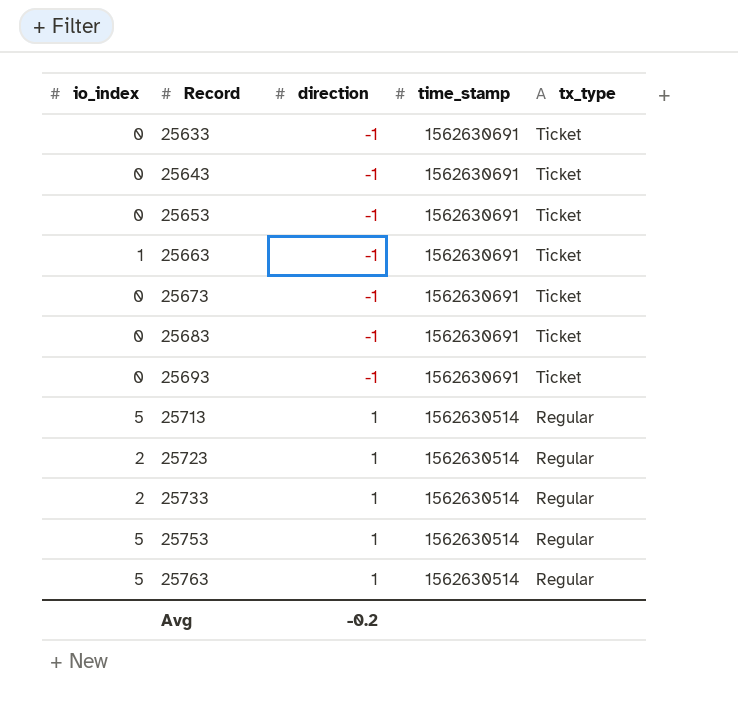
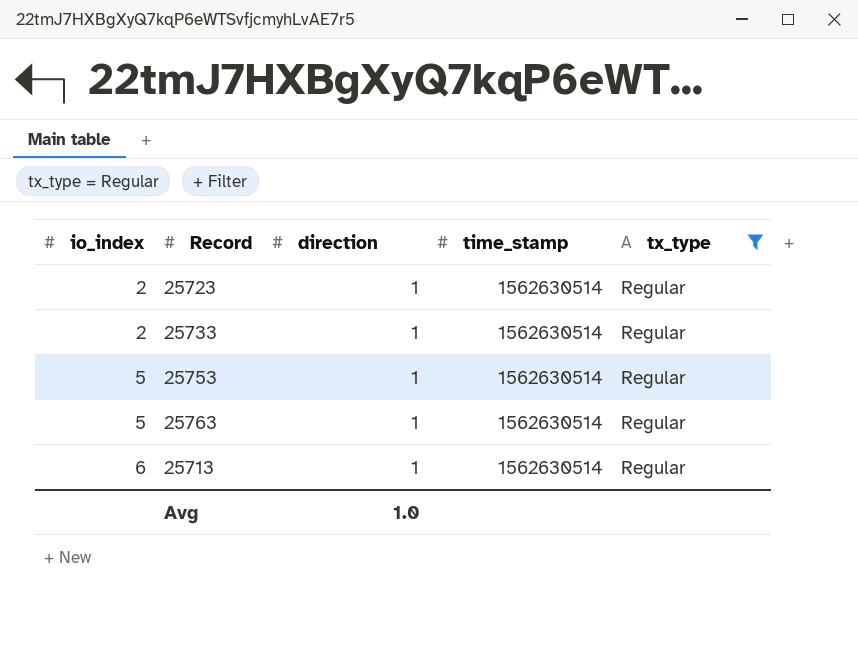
filter: none -> tx_type = Regular
row order: Record ascending -> io_index ascending
25713 | io_index: 5 -> 6
Avg | direction: -0.2 -> 1.0

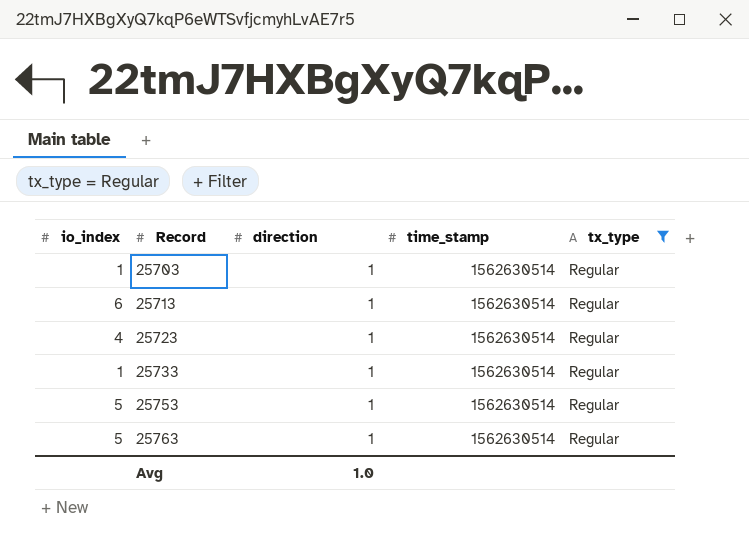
row order: io_index ascending -> Record ascending
row 25703: none -> 1 | 1 | 1562630514 | Regular
25723 | io_index: 2 -> 4
25733 | io_index: 2 -> 1

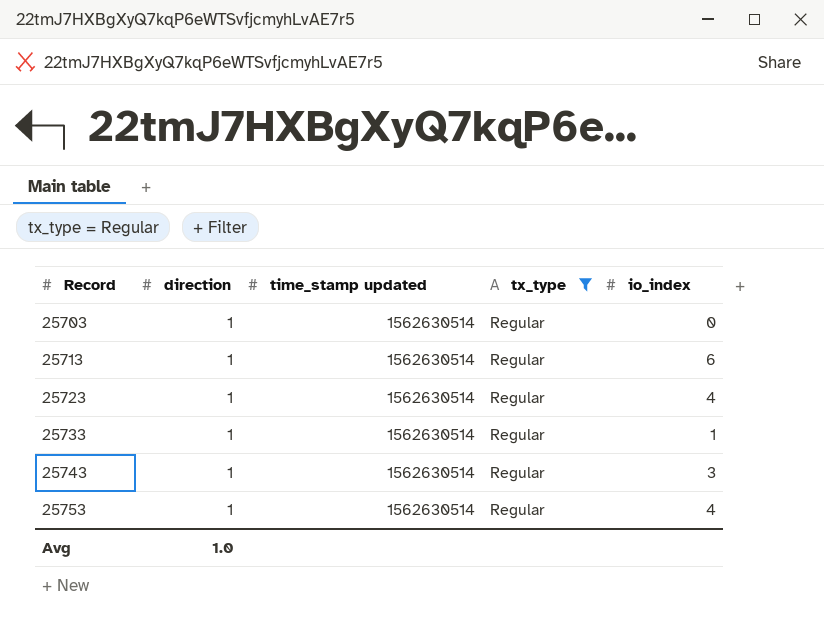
column name: time_stamp -> time_stamp updated
column io_index | position: 1 -> 5
row 25763: 5 | 1 | 1562630514 | Regular -> none
25703 | io_index: 1 -> 0
row 25743: none -> 1 | 1562630514 | Regular | 3
25753 | io_index: 5 -> 4

